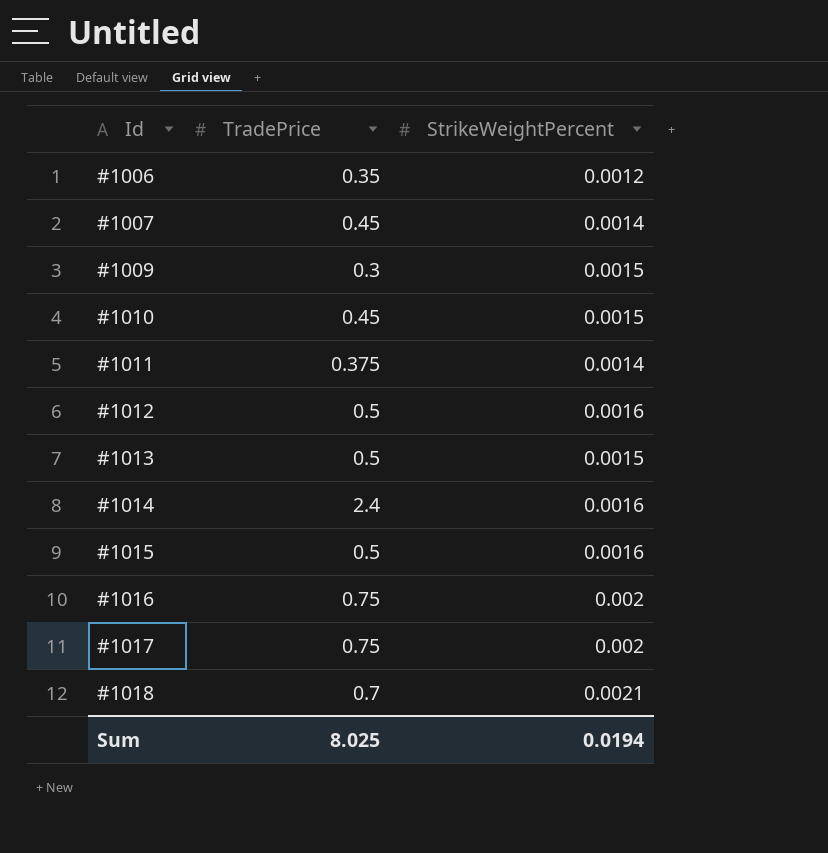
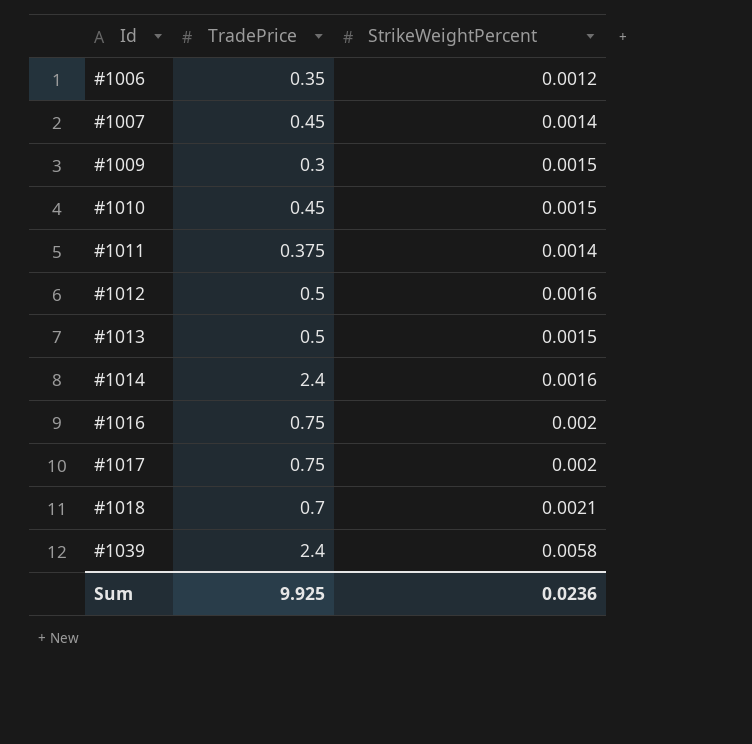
row #1015: 0.5 | 0.0016 -> none
row #1039: none -> 2.4 | 0.0058
Sum | TradePrice: 8.025 -> 9.925
Sum | StrikeWeightPercent: 0.0194 -> 0.0236

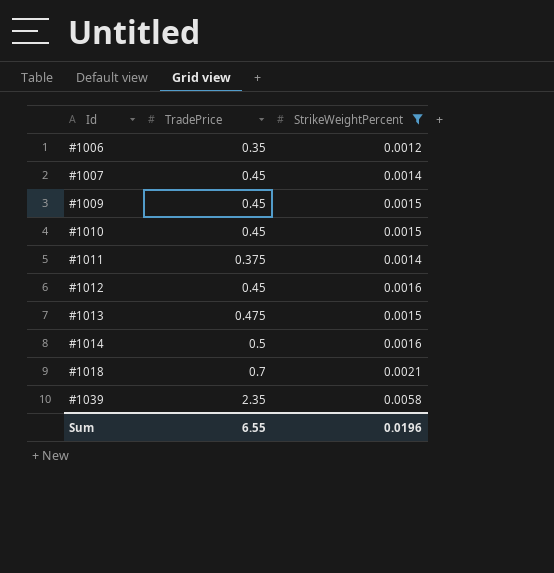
filter: none -> StrikeWeightPercent != 0.002
#1009 | TradePrice: 0.3 -> 0.45
#1012 | TradePrice: 0.5 -> 0.45
#1013 | TradePrice: 0.5 -> 0.475
#1014 | TradePrice: 2.4 -> 0.5
#1039 | TradePrice: 2.4 -> 2.35
Sum | TradePrice: 9.925 -> 6.55
Sum | StrikeWeightPercent: 0.0236 -> 0.0196

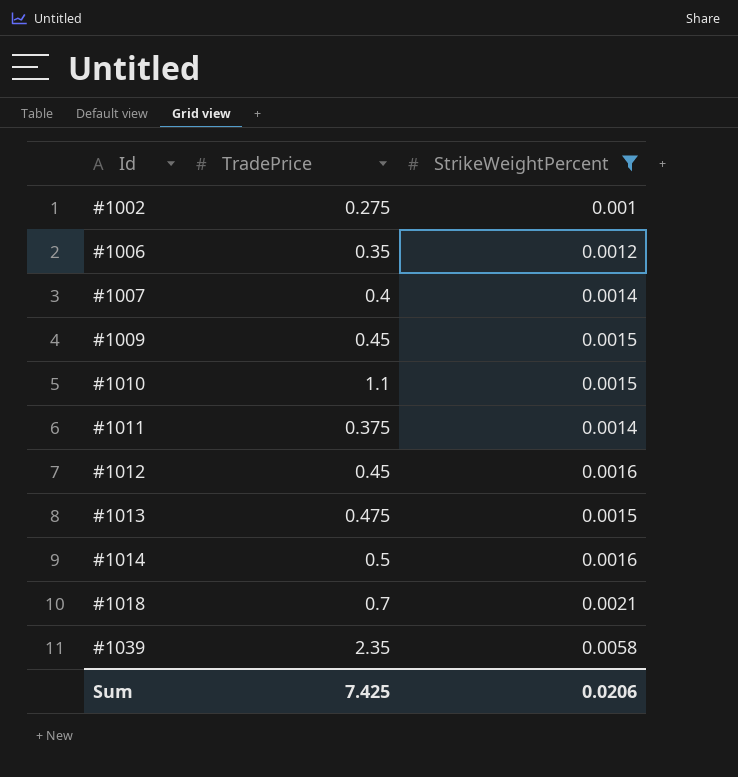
row #1002: none -> 0.275 | 0.001
#1007 | TradePrice: 0.45 -> 0.4
#1010 | TradePrice: 0.45 -> 1.1
Sum | TradePrice: 6.55 -> 7.425
Sum | StrikeWeightPercent: 0.0196 -> 0.0206

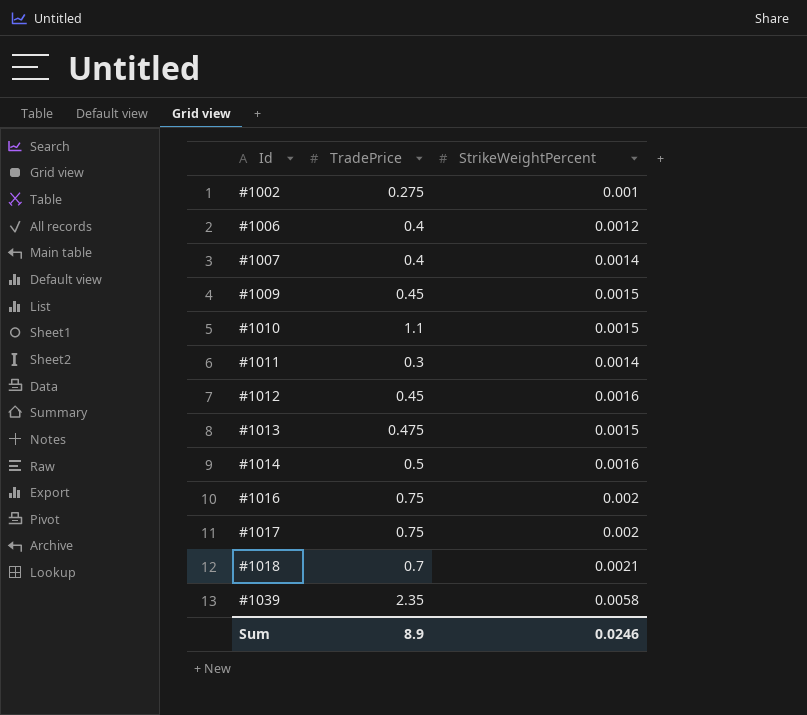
filter: StrikeWeightPercent != 0.002 -> none
#1006 | TradePrice: 0.35 -> 0.4
#1011 | TradePrice: 0.375 -> 0.3
Sum | TradePrice: 7.425 -> 8.9
Sum | StrikeWeightPercent: 0.0206 -> 0.0246

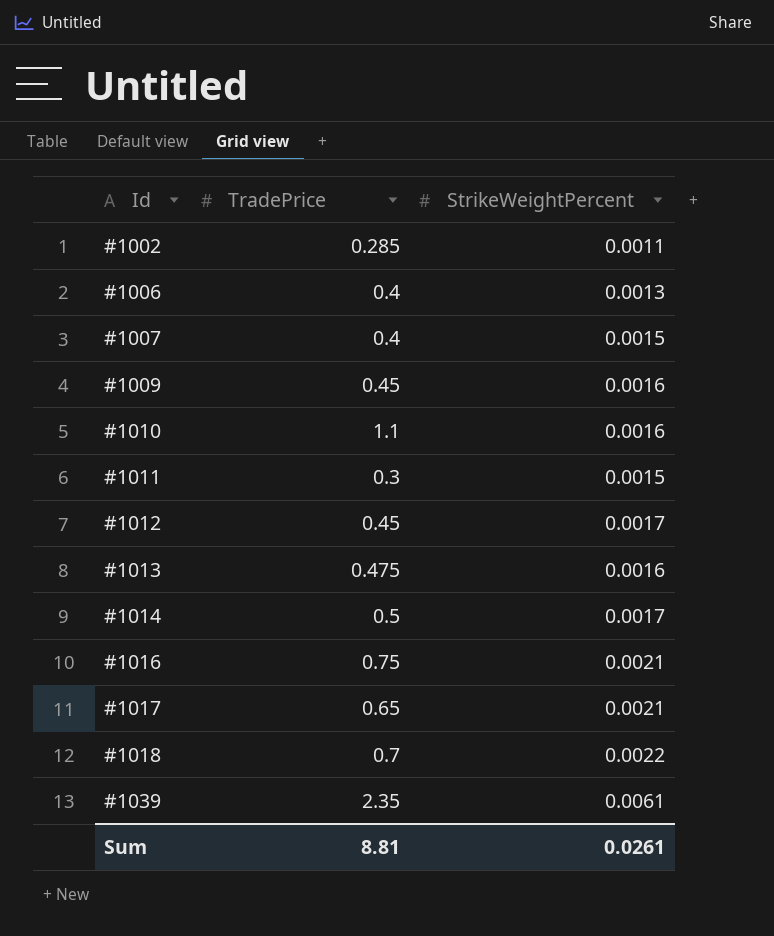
#1002 | TradePrice: 0.275 -> 0.285
#1002 | StrikeWeightPercent: 0.001 -> 0.0011
#1006 | StrikeWeightPercent: 0.0012 -> 0.0013
#1007 | StrikeWeightPercent: 0.0014 -> 0.0015
#1009 | StrikeWeightPercent: 0.0015 -> 0.0016
#1010 | StrikeWeightPercent: 0.0015 -> 0.0016
#1011 | StrikeWeightPercent: 0.0014 -> 0.0015
#1012 | StrikeWeightPercent: 0.0016 -> 0.0017
#1013 | StrikeWeightPercent: 0.0015 -> 0.0016
#1014 | StrikeWeightPercent: 0.0016 -> 0.0017
#1016 | StrikeWeightPercent: 0.002 -> 0.0021
#1017 | TradePrice: 0.75 -> 0.65
#1017 | StrikeWeightPercent: 0.002 -> 0.0021
#1018 | StrikeWeightPercent: 0.0021 -> 0.0022
#1039 | StrikeWeightPercent: 0.0058 -> 0.0061
Sum | TradePrice: 8.9 -> 8.81
Sum | StrikeWeightPercent: 0.0246 -> 0.0261

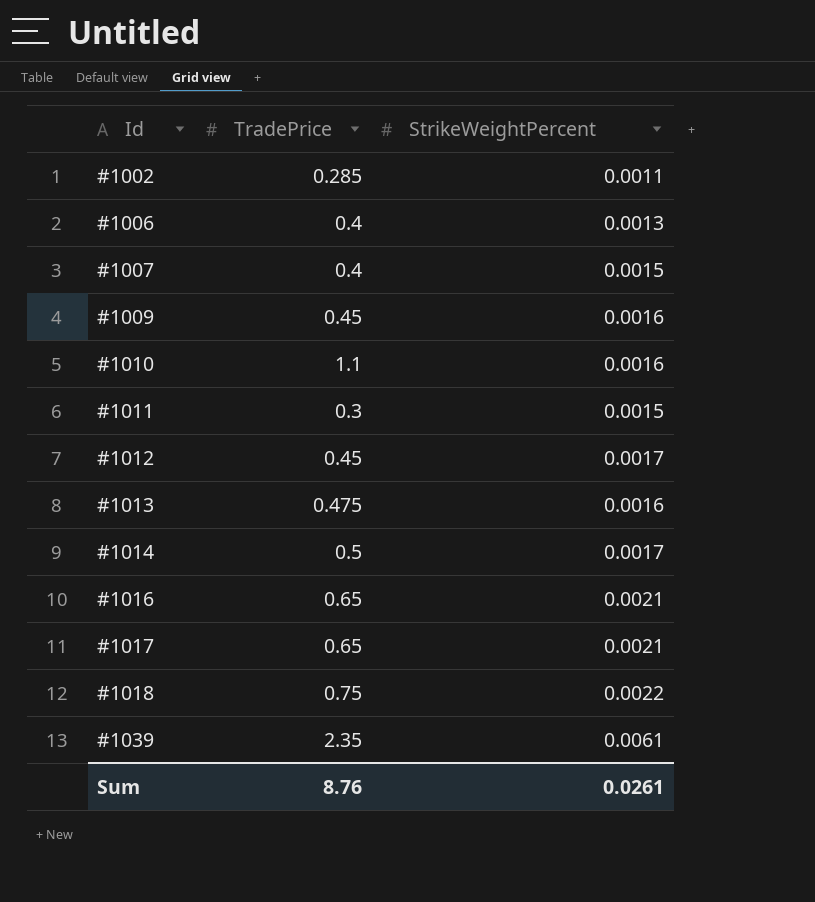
#1016 | TradePrice: 0.75 -> 0.65
#1018 | TradePrice: 0.7 -> 0.75
Sum | TradePrice: 8.81 -> 8.76

